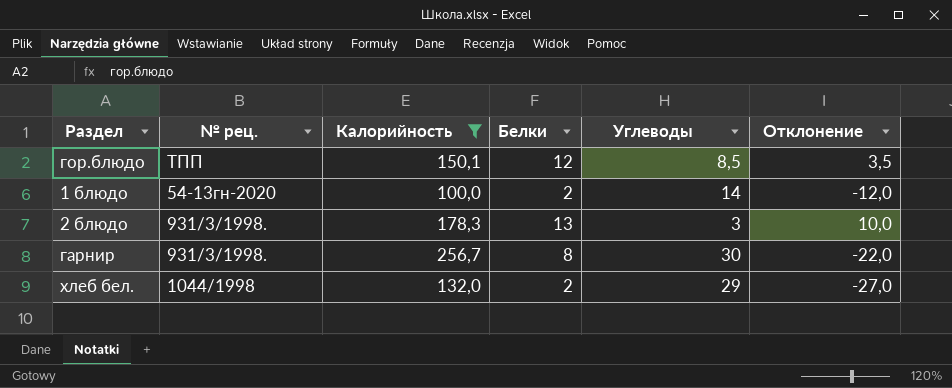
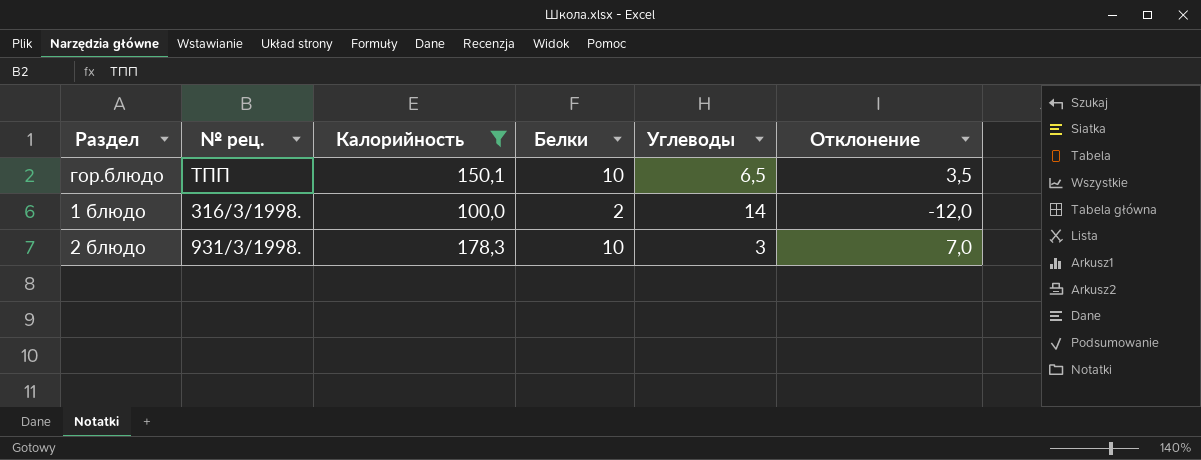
row гарнир: 931/3/1998. | 256,7 | 8 | 30 | -22,0 -> none
row хлеб бел.: 1044/1998 | 132,0 | 2 | 29 | -27,0 -> none
гор.блюдо | Белки: 12 -> 10
гор.блюдо | Углеводы: 8,5 -> 6,5
1 блюдо | № рец.: 54-13гн-2020 -> 316/3/1998.
2 блюдо | Белки: 13 -> 10
2 блюдо | Отклонение: 10,0 -> 7,0

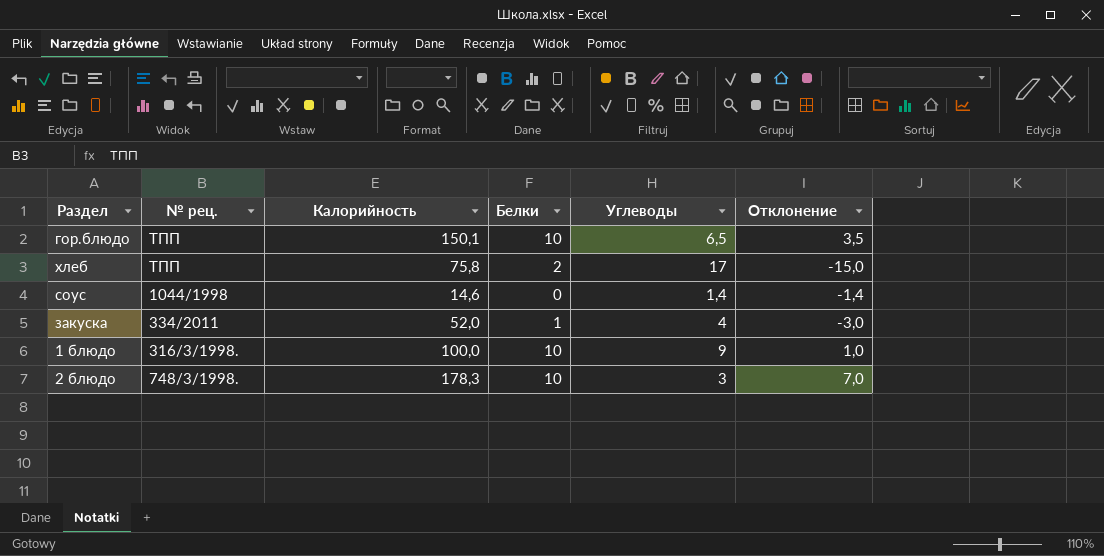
filter: Калорийность >= 100,0 -> none
1 блюдо | Белки: 2 -> 10
1 блюдо | Углеводы: 14 -> 9
1 блюдо | Отклонение: -12,0 -> 1,0
2 блюдо | № рец.: 931/3/1998. -> 748/3/1998.

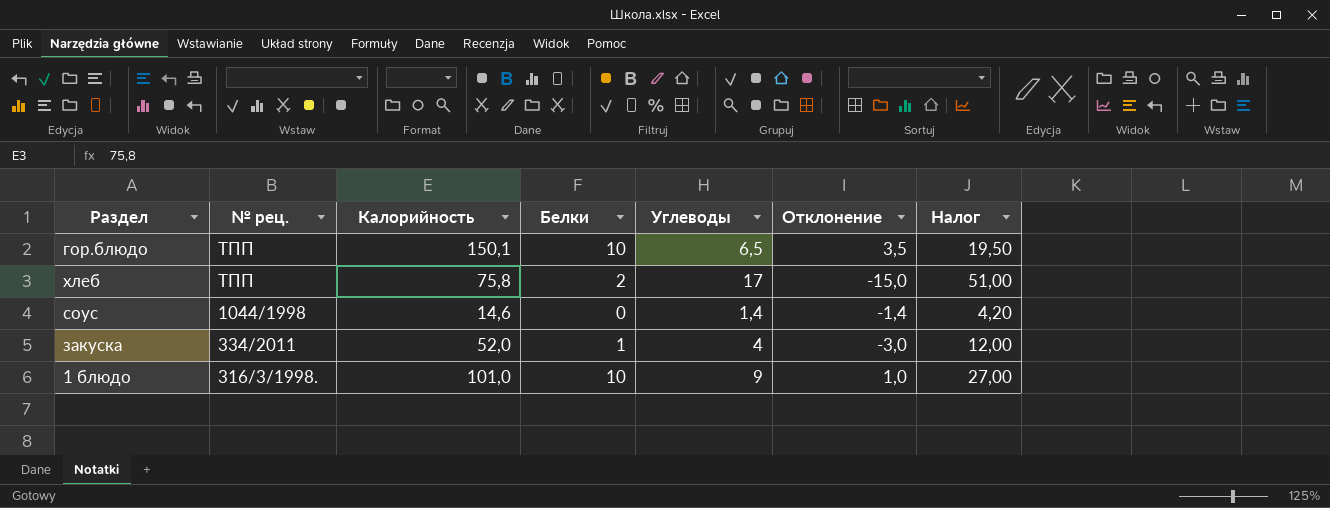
column Налог | formula: none -> [Углеводы] * 3
row 2 блюдо: 748/3/1998. | 178,3 | 10 | 3 | 7,0 -> none
1 блюдо | Калорийность: 100,0 -> 101,0

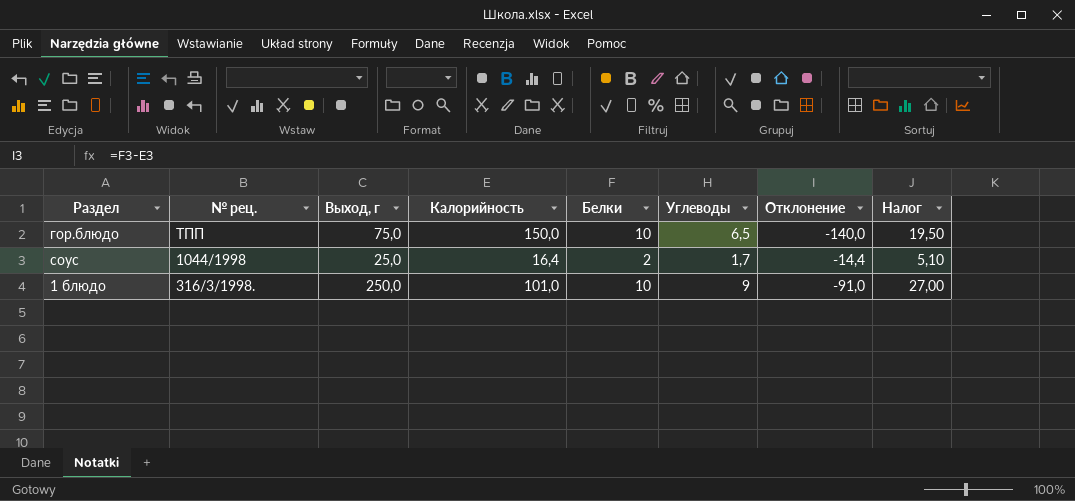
column Выход, г | position: none -> 3
column Отклонение | formula: [Белки] - [Углеводы] -> [Белки] - [Калорийность]
row хлеб: ТПП | 75,8 | 2 | 17 | -15,0 | 51,00 -> none
row закуска: 334/2011 | 52,0 | 1 | 4 | -3,0 | 12,00 -> none
гор.блюдо | Калорийность: 150,1 -> 150,0
соус | Калорийность: 14,6 -> 16,4
соус | Белки: 0 -> 2
соус | Углеводы: 1,4 -> 1,7
соус | Налог: 4,20 -> 5,10

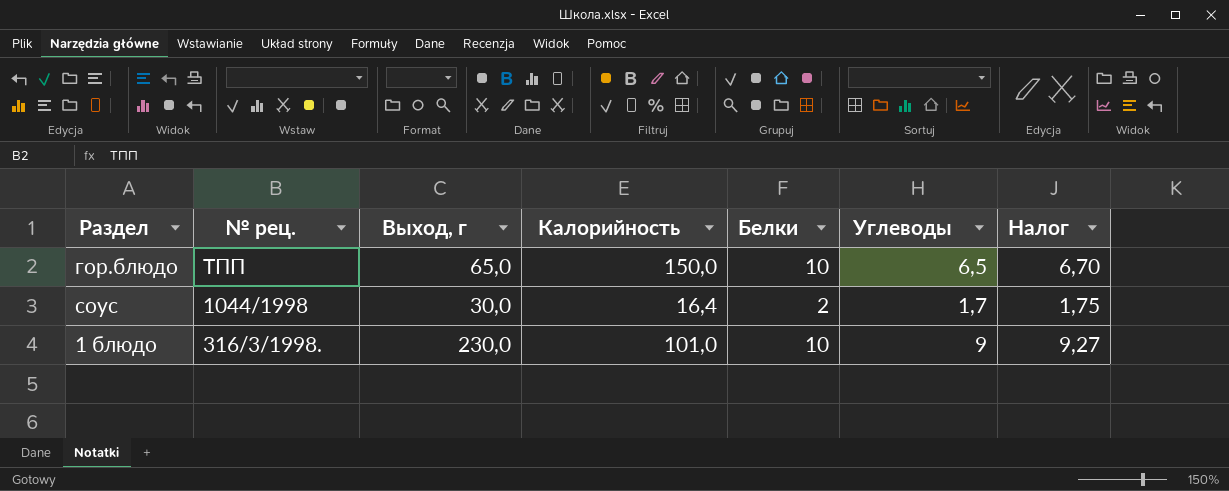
column Отклонение | formula: [Белки] - [Калорийность] -> none
column Налог | formula: [Углеводы] * 3 -> [Углеводы] * 1,03
гор.блюдо | Выход, г: 75,0 -> 65,0
соус | Выход, г: 25,0 -> 30,0
1 блюдо | Выход, г: 250,0 -> 230,0

